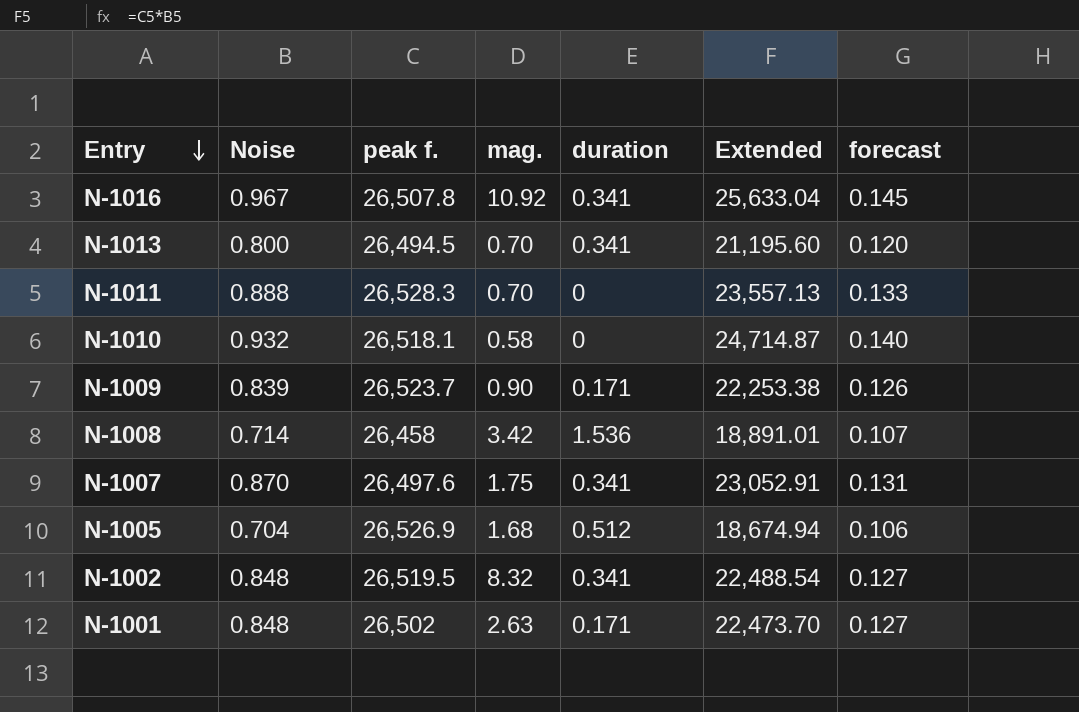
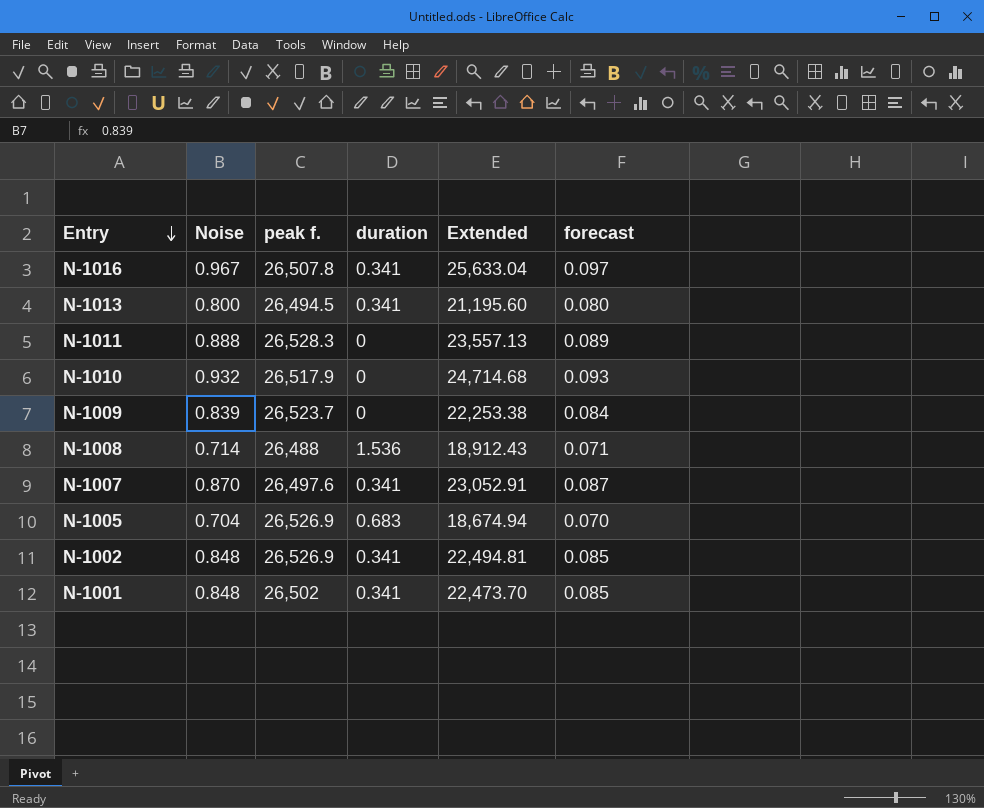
column mag. | position: 4 -> none
column forecast | formula: [Noise] * 0.15 -> [Noise] * 0.1
N-1010 | peak f.: 26,518.1 -> 26,517.9
N-1010 | Extended: 24,714.87 -> 24,714.68
N-1009 | duration: 0.171 -> 0
N-1008 | peak f.: 26,458 -> 26,488
N-1008 | Extended: 18,891.01 -> 18,912.43
N-1005 | duration: 0.512 -> 0.683
N-1002 | peak f.: 26,519.5 -> 26,526.9
N-1002 | Extended: 22,488.54 -> 22,494.81
N-1001 | duration: 0.171 -> 0.341

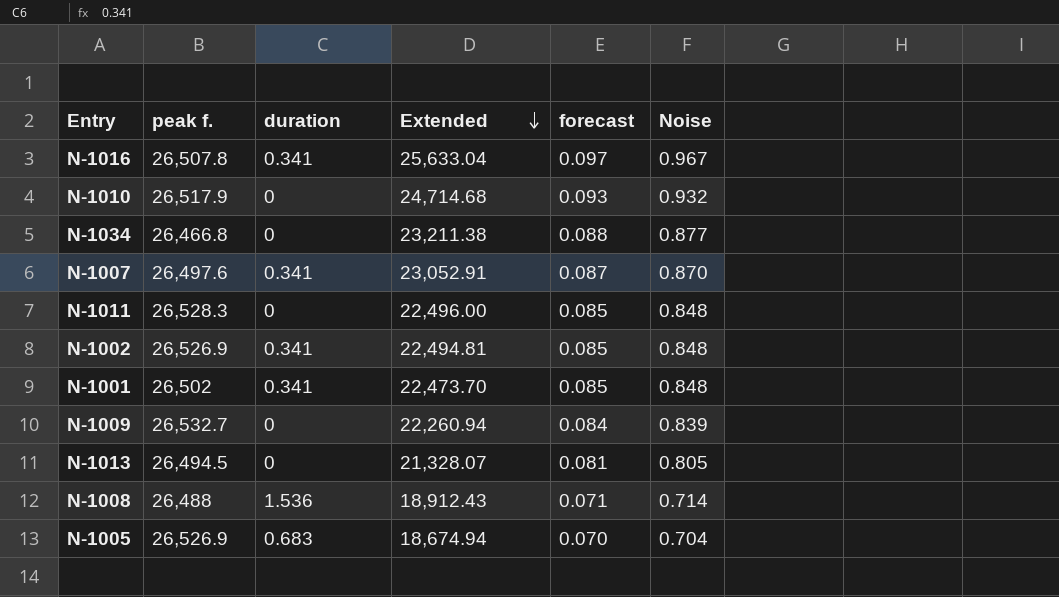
row order: Entry descending -> Extended descending
column Noise | position: 2 -> 6
row N-1034: none -> 26,466.8 | 0 | 23,211.38 | 0.088 | 0.877
N-1011 | Extended: 23,557.13 -> 22,496.00
N-1011 | forecast: 0.089 -> 0.085
N-1011 | Noise: 0.888 -> 0.848
N-1009 | peak f.: 26,523.7 -> 26,532.7
N-1009 | Extended: 22,253.38 -> 22,260.94
N-1013 | duration: 0.341 -> 0
N-1013 | Extended: 21,195.60 -> 21,328.07
N-1013 | forecast: 0.080 -> 0.081
N-1013 | Noise: 0.800 -> 0.805

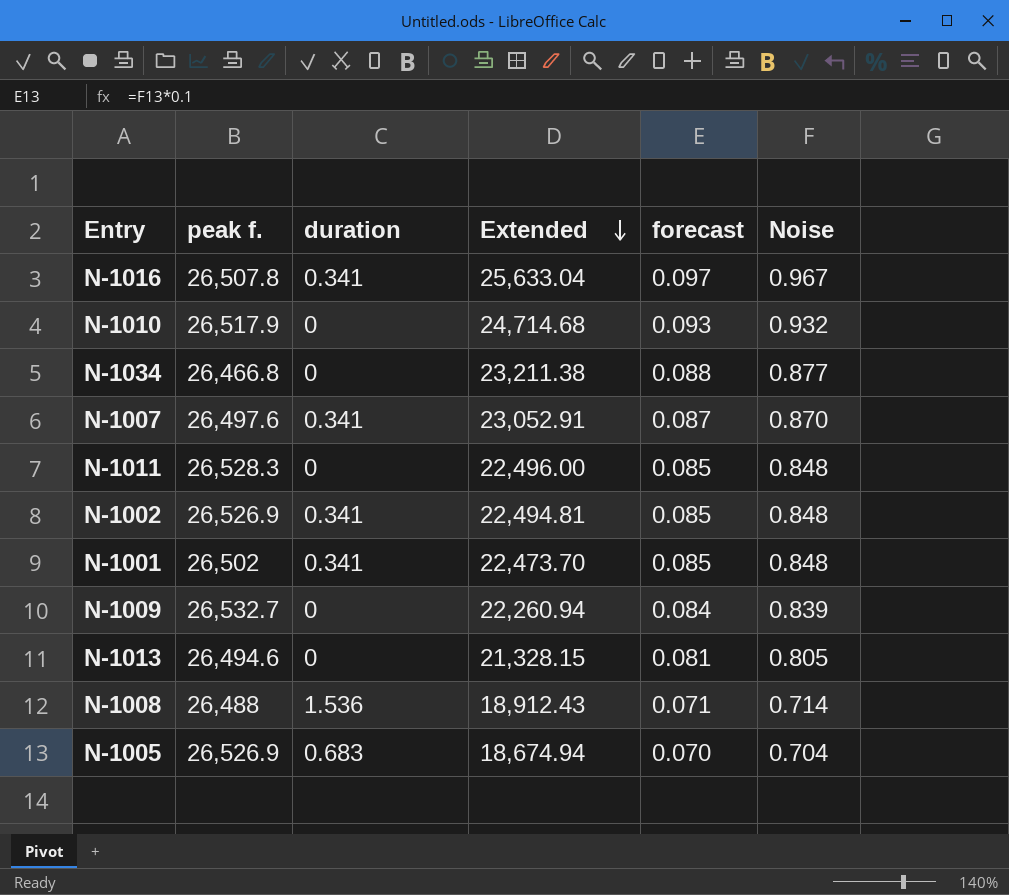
N-1013 | peak f.: 26,494.5 -> 26,494.6
N-1013 | Extended: 21,328.07 -> 21,328.15

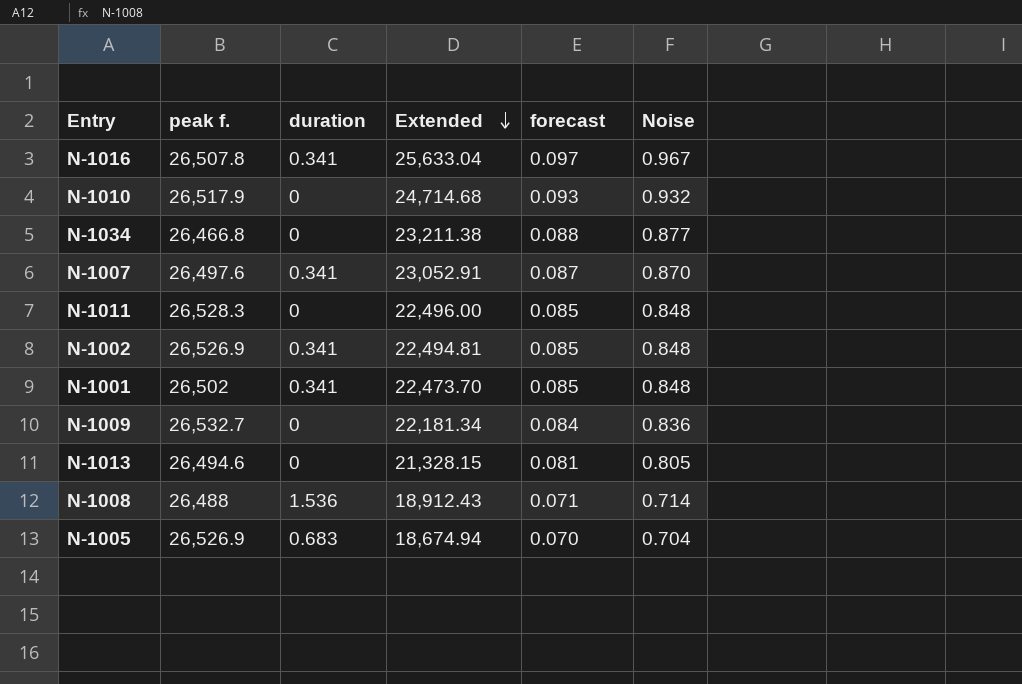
N-1009 | Extended: 22,260.94 -> 22,181.34
N-1009 | Noise: 0.839 -> 0.836

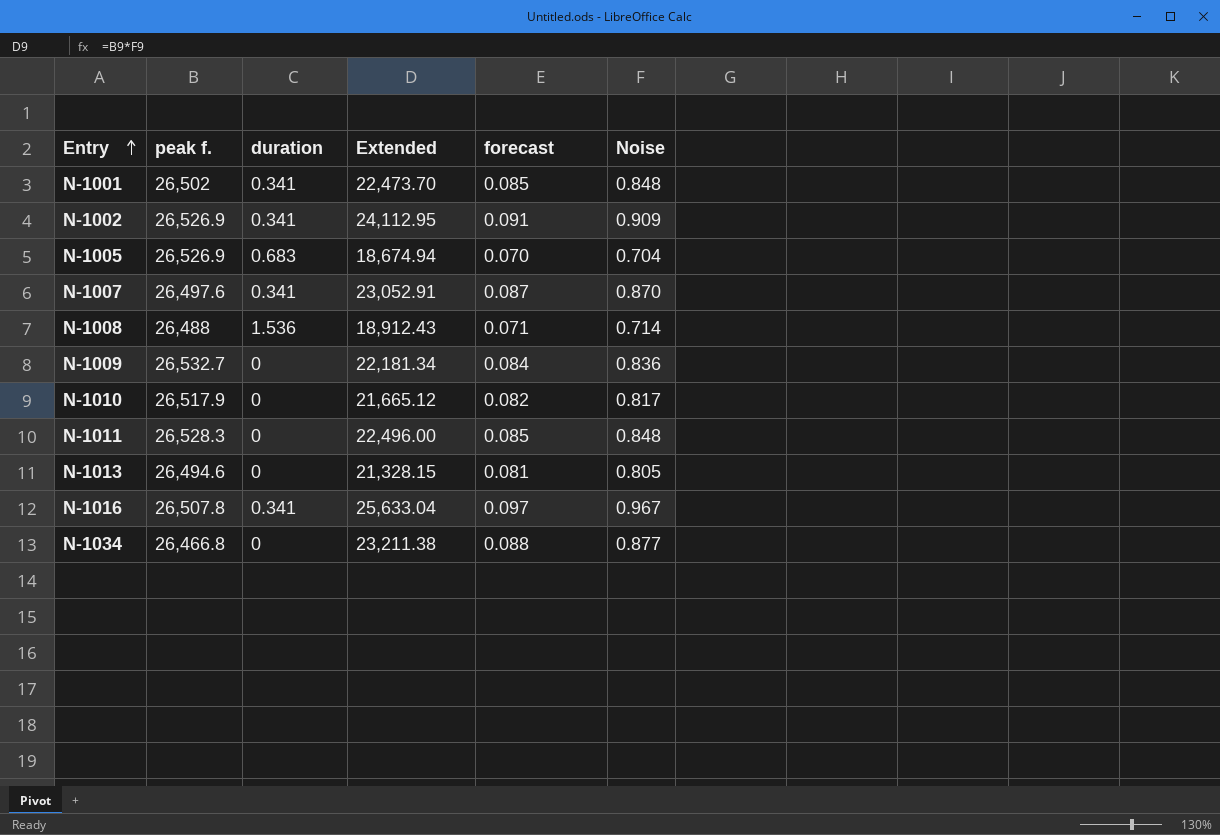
row order: Extended descending -> Entry ascending
N-1002 | Extended: 22,494.81 -> 24,112.95
N-1002 | forecast: 0.085 -> 0.091
N-1002 | Noise: 0.848 -> 0.909
N-1010 | Extended: 24,714.68 -> 21,665.12
N-1010 | forecast: 0.093 -> 0.082
N-1010 | Noise: 0.932 -> 0.817

